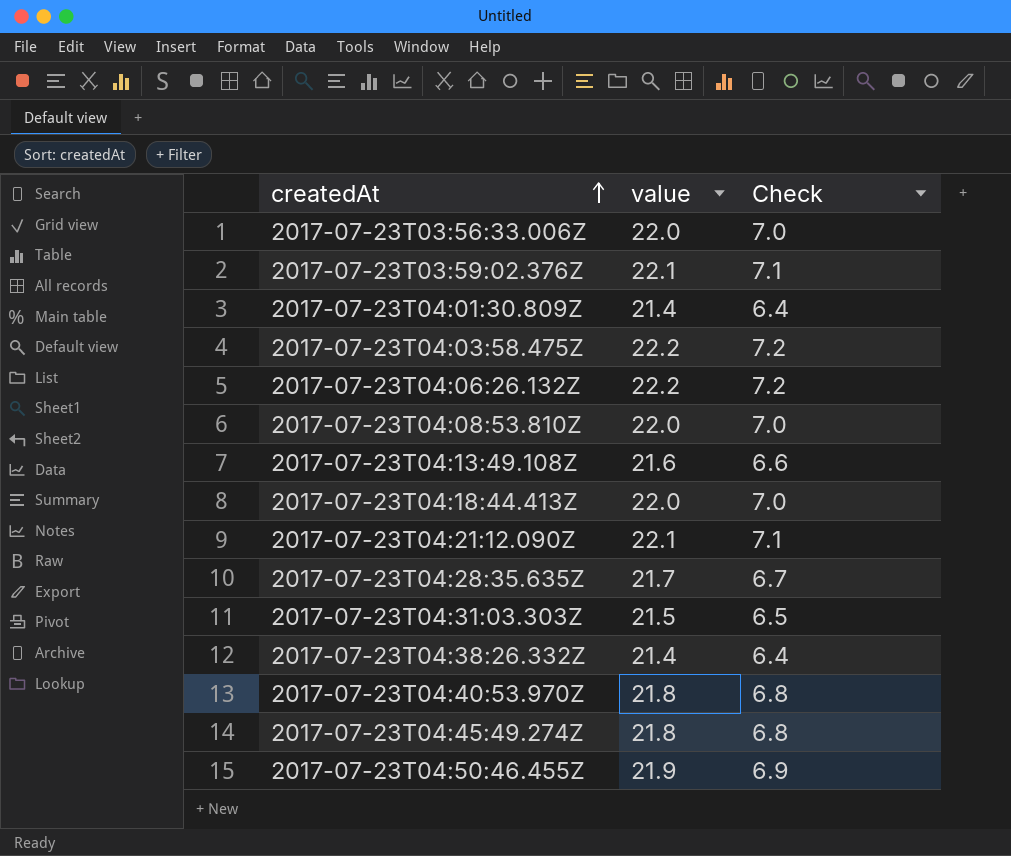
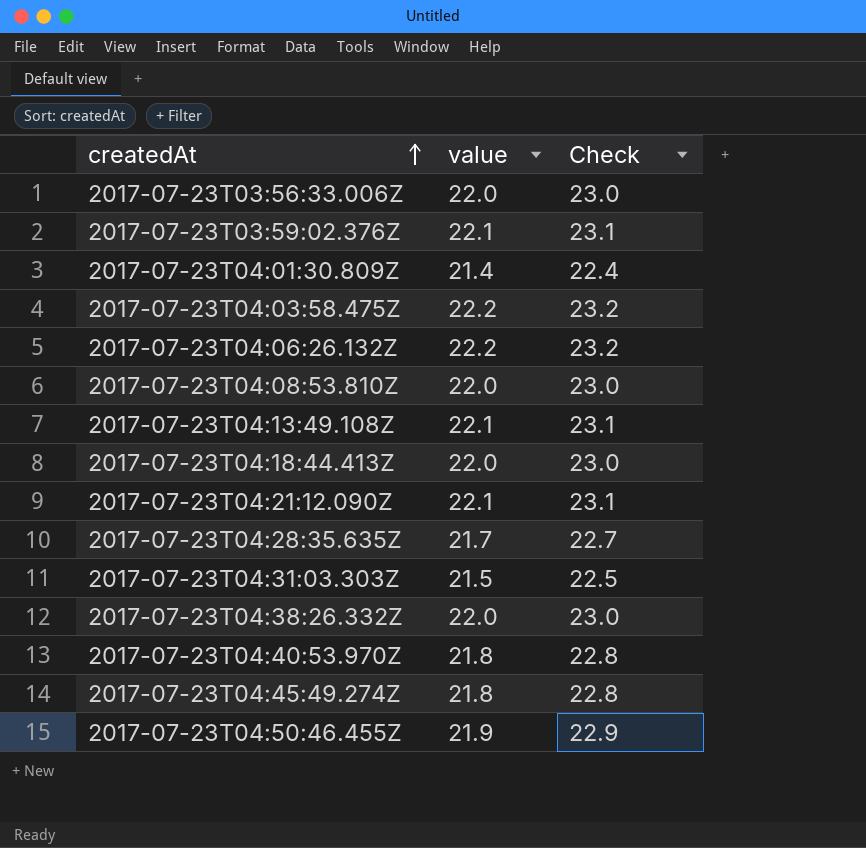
column Check | formula: [value] - 15 -> [value] + 1
2017-07-23T04:13:49.108Z | value: 21.6 -> 22.1
2017-07-23T04:38:26.332Z | value: 21.4 -> 22.0

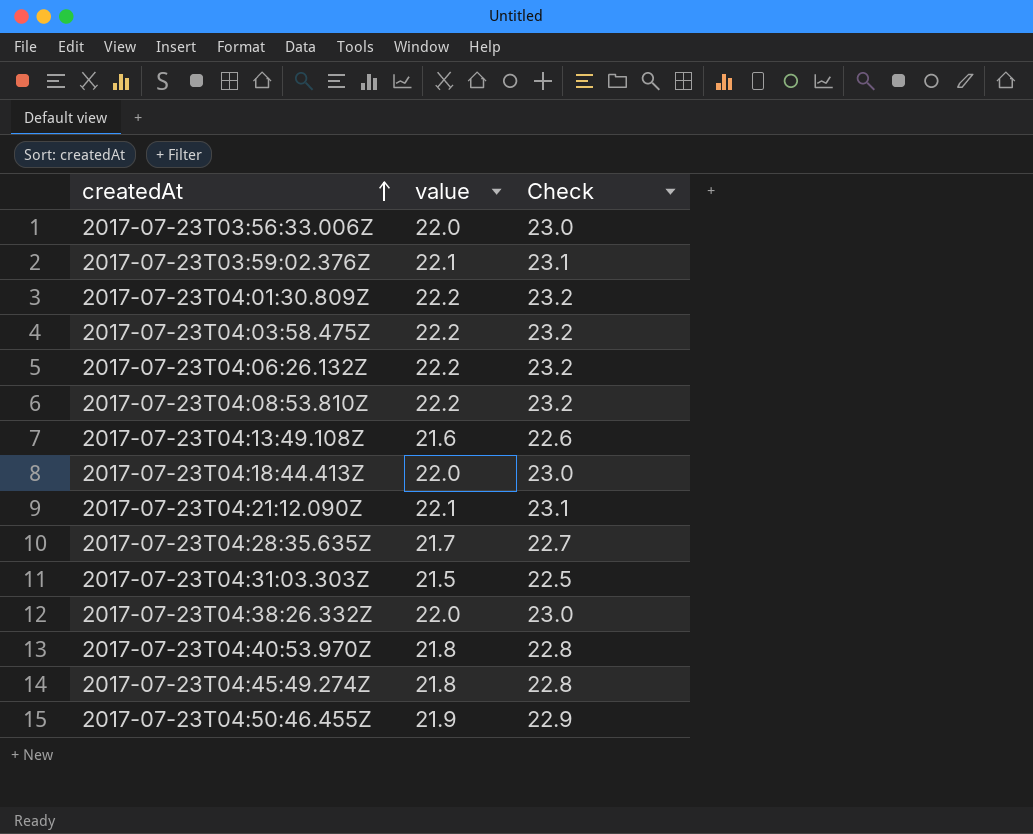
2017-07-23T04:01:30.809Z | value: 21.4 -> 22.2
2017-07-23T04:01:30.809Z | Check: 22.4 -> 23.2
2017-07-23T04:08:53.810Z | value: 22.0 -> 22.2
2017-07-23T04:08:53.810Z | Check: 23.0 -> 23.2
2017-07-23T04:13:49.108Z | value: 22.1 -> 21.6
2017-07-23T04:13:49.108Z | Check: 23.1 -> 22.6

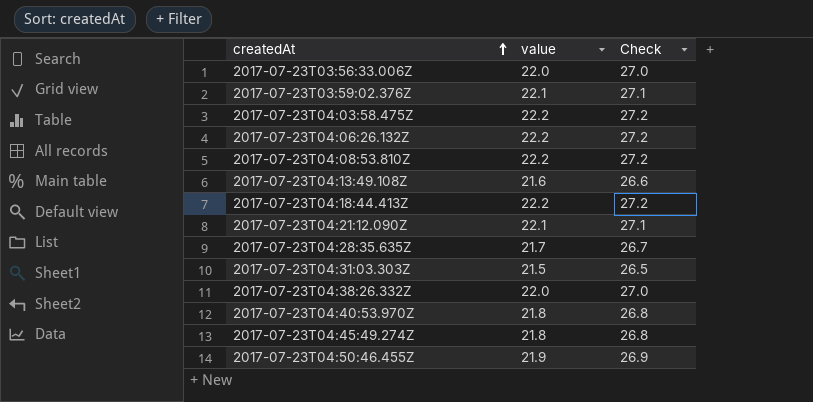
column Check | formula: [value] + 1 -> [value] + 5
row 2017-07-23T04:01:30.809Z: 22.2 | 23.2 -> none
2017-07-23T04:18:44.413Z | value: 22.0 -> 22.2

